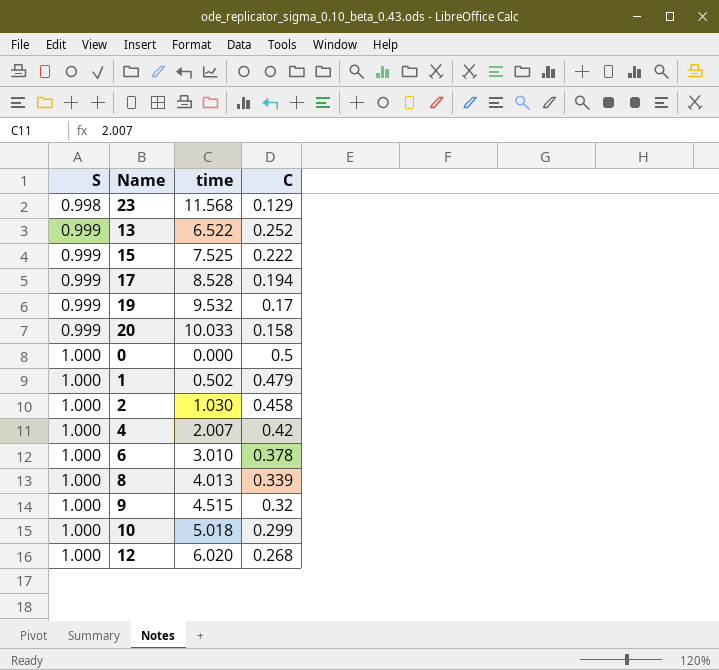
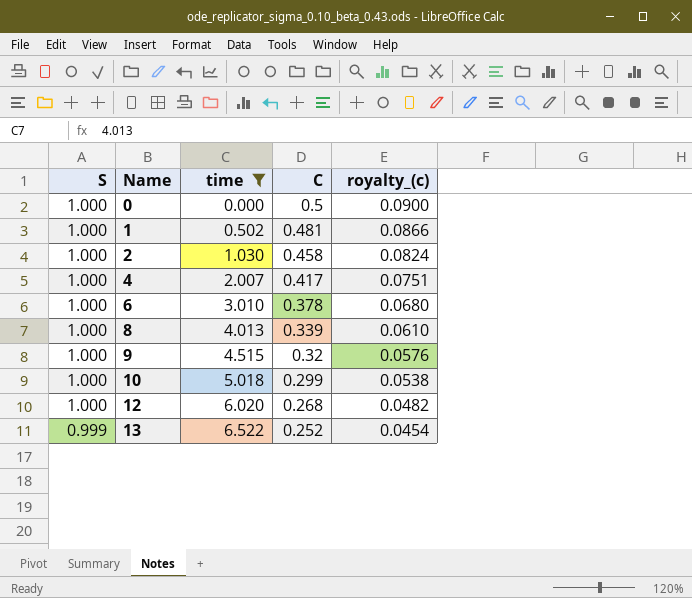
filter: none -> time <= 6.522
row order: S ascending -> S descending
column royalty_(c) | formula: none -> [C] * 0.18
1 | C: 0.479 -> 0.481
4 | C: 0.42 -> 0.417

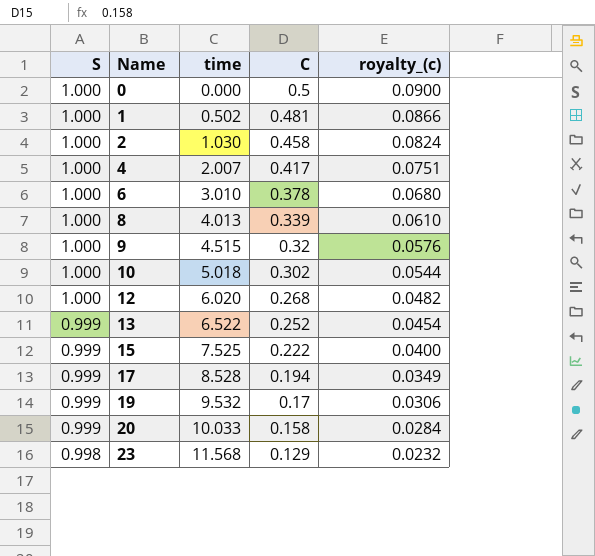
filter: time <= 6.522 -> none
10 | C: 0.299 -> 0.302
10 | royalty_(c): 0.0538 -> 0.0544

